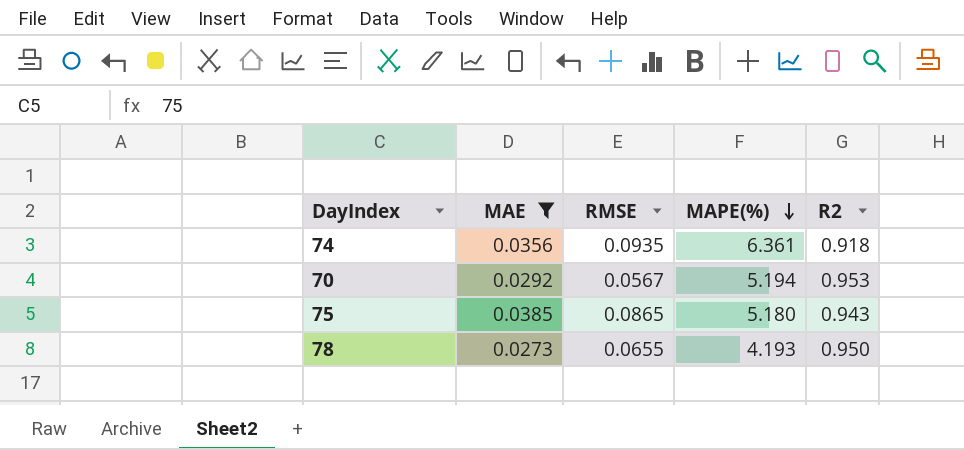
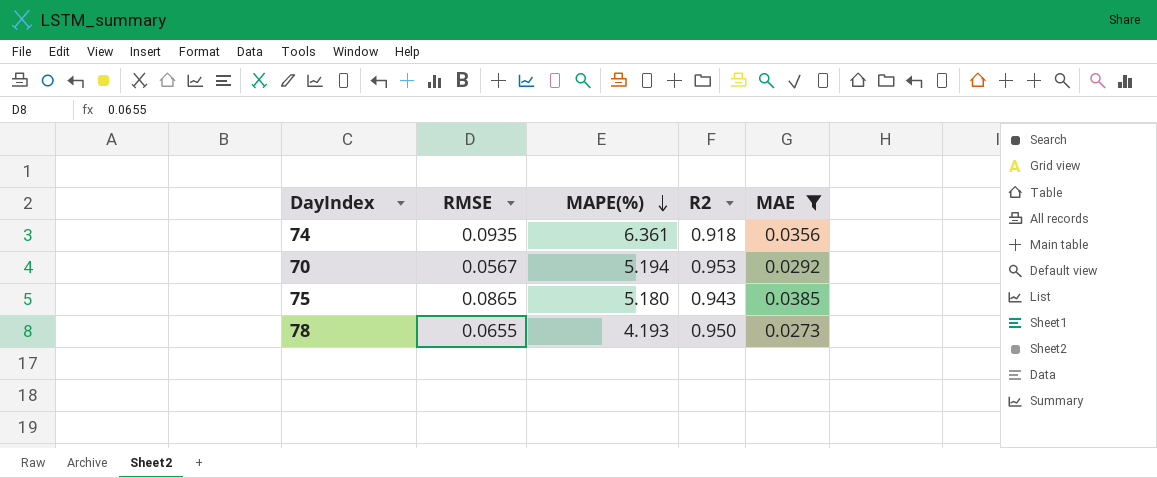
column MAE | position: 2 -> 5

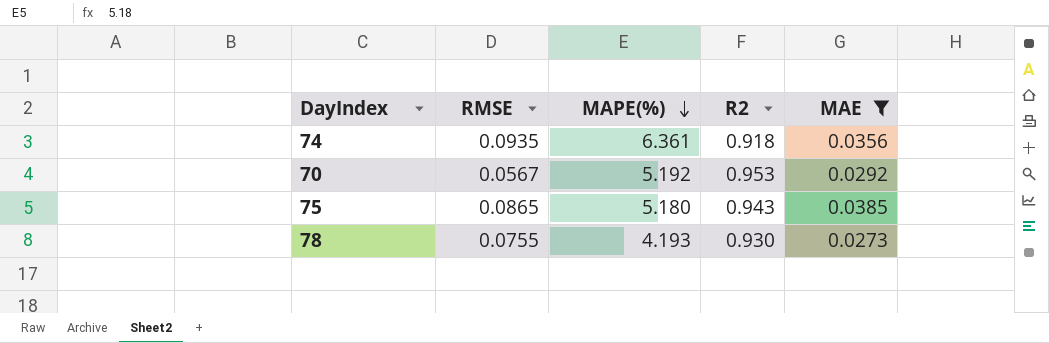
70 | MAPE(%): 5.194 -> 5.192
78 | RMSE: 0.0655 -> 0.0755
78 | R2: 0.950 -> 0.930

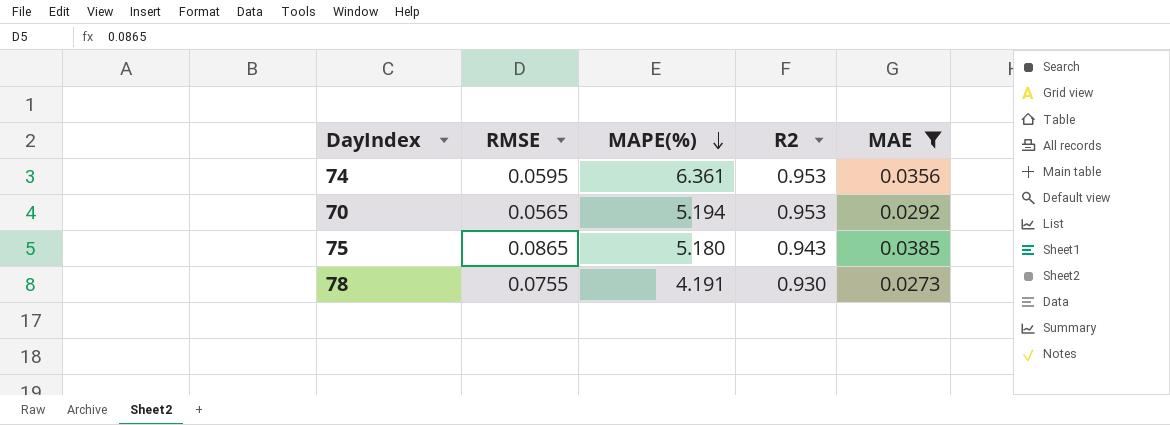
74 | RMSE: 0.0935 -> 0.0595
74 | R2: 0.918 -> 0.953
70 | RMSE: 0.0567 -> 0.0565
70 | MAPE(%): 5.192 -> 5.194
78 | MAPE(%): 4.193 -> 4.191

